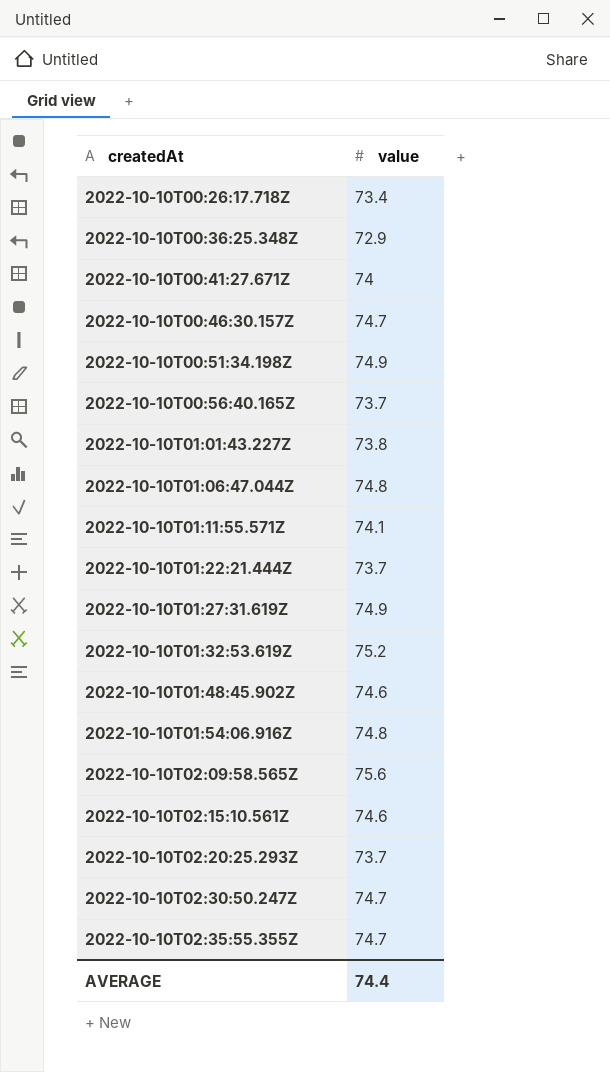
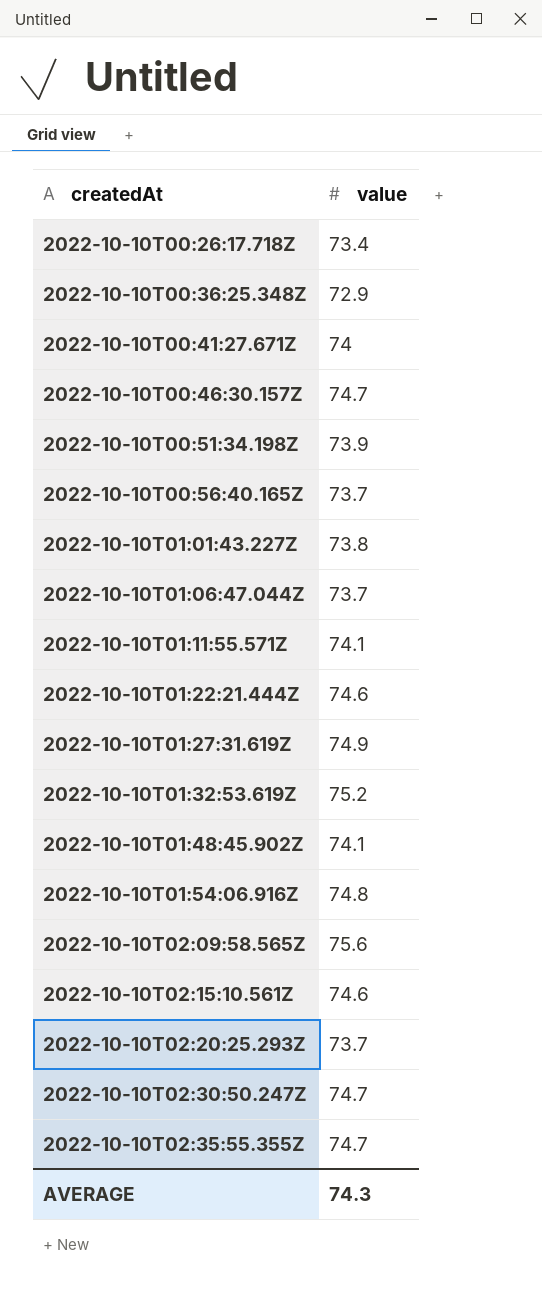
2022-10-10T00:51:34.198Z | value: 74.9 -> 73.9
2022-10-10T01:06:47.044Z | value: 74.8 -> 73.7
2022-10-10T01:22:21.444Z | value: 73.7 -> 74.6
2022-10-10T01:48:45.902Z | value: 74.6 -> 74.1
AVERAGE | value: 74.4 -> 74.3

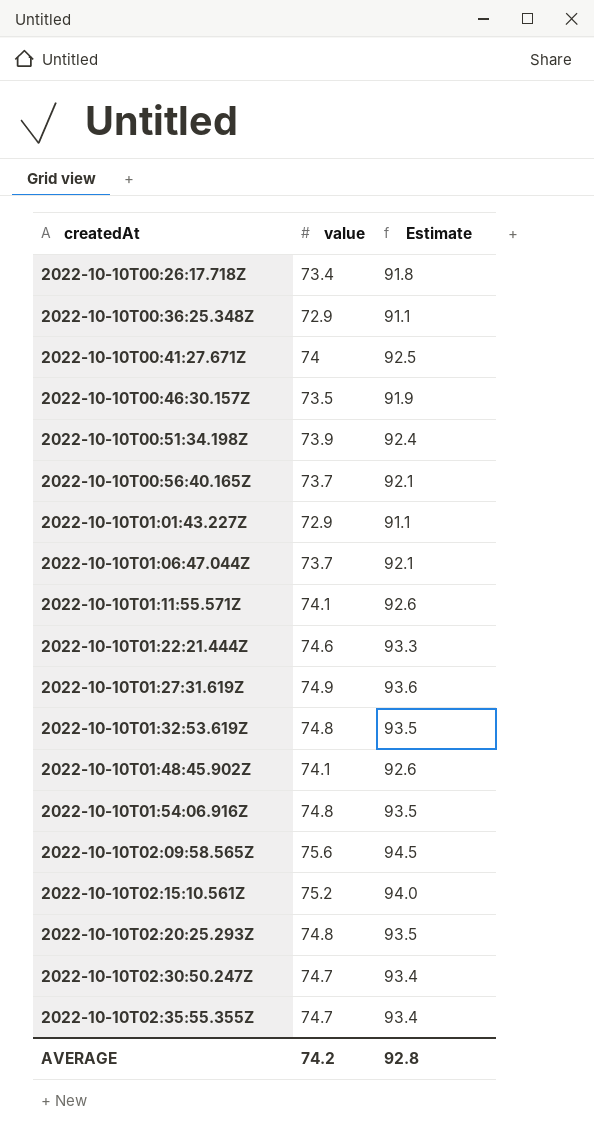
column Estimate | formula: none -> [value] * 1.25
2022-10-10T00:46:30.157Z | value: 74.7 -> 73.5
2022-10-10T01:01:43.227Z | value: 73.8 -> 72.9
2022-10-10T01:32:53.619Z | value: 75.2 -> 74.8
2022-10-10T02:15:10.561Z | value: 74.6 -> 75.2
2022-10-10T02:20:25.293Z | value: 73.7 -> 74.8
AVERAGE | value: 74.3 -> 74.2

